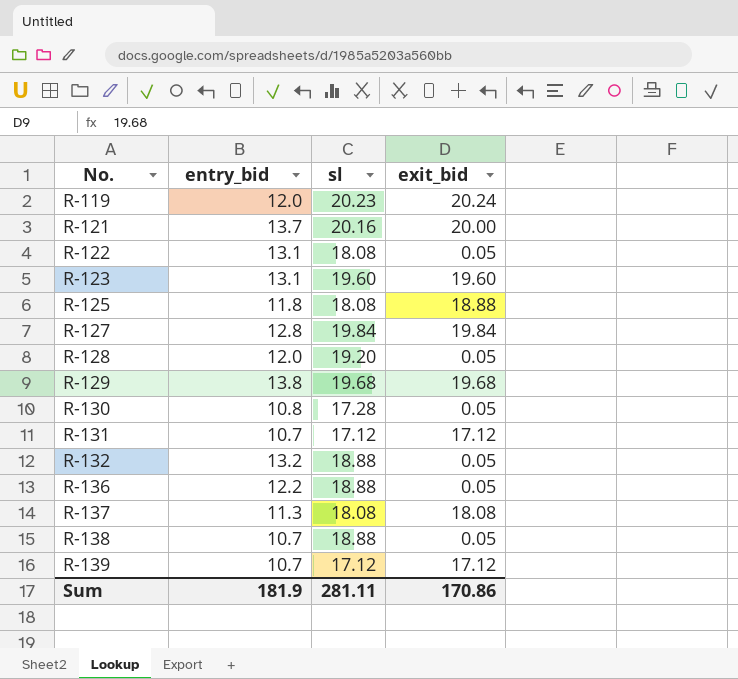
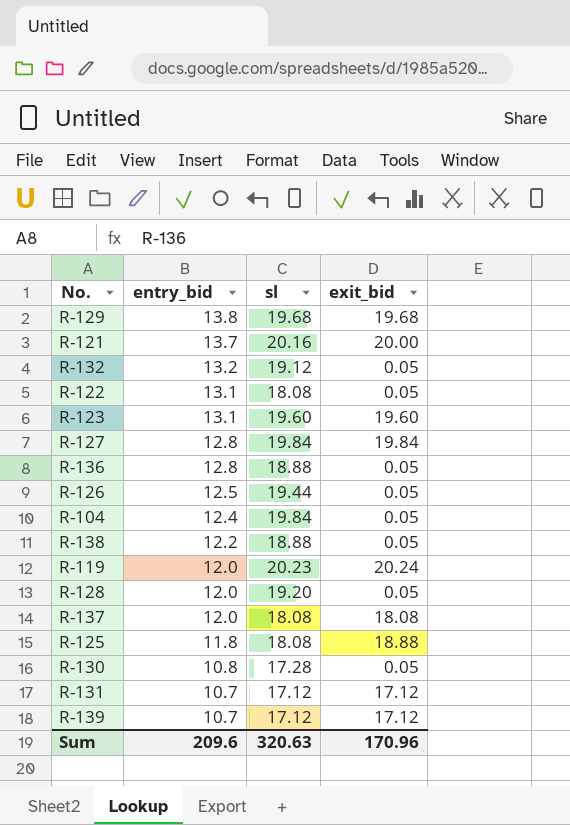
row order: No. ascending -> entry_bid descending
R-132 | sl: 18.88 -> 19.12
R-136 | entry_bid: 12.2 -> 12.8
row R-126: none -> 12.5 | 19.44 | 0.05
row R-104: none -> 12.4 | 19.84 | 0.05
R-138 | entry_bid: 10.7 -> 12.2
R-137 | entry_bid: 11.3 -> 12.0
Sum | entry_bid: 181.9 -> 209.6
Sum | sl: 281.11 -> 320.63
Sum | exit_bid: 170.86 -> 170.96

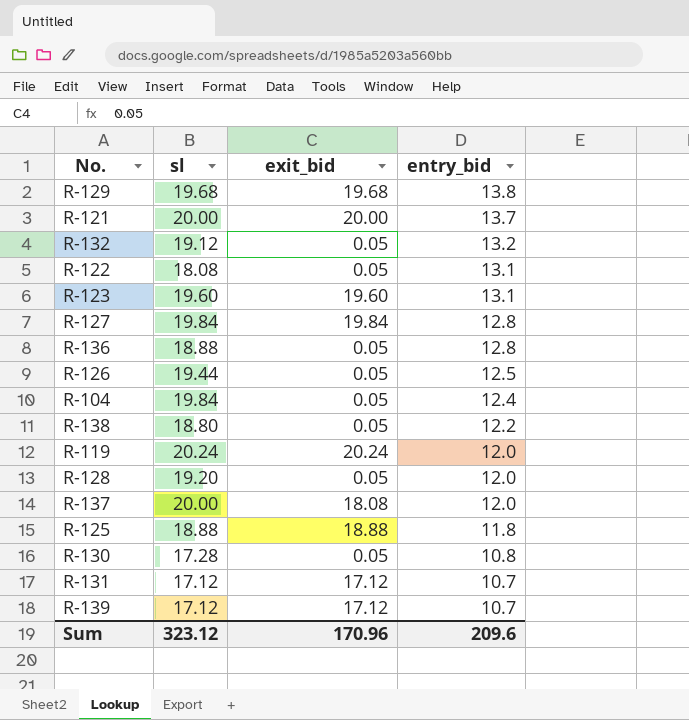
column entry_bid | position: 2 -> 4
R-121 | sl: 20.16 -> 20.00
R-138 | sl: 18.88 -> 18.80
R-119 | sl: 20.23 -> 20.24
R-137 | sl: 18.08 -> 20.00
R-125 | sl: 18.08 -> 18.88
Sum | sl: 320.63 -> 323.12

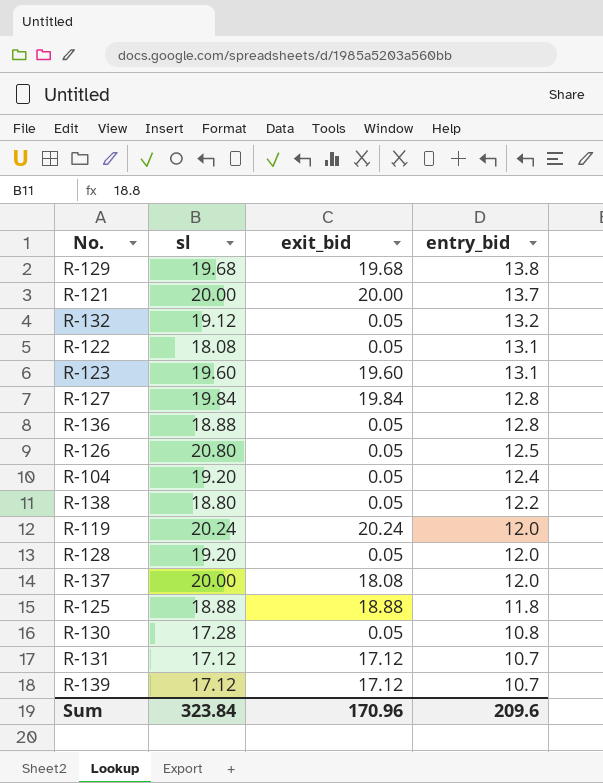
R-126 | sl: 19.44 -> 20.80
R-104 | sl: 19.84 -> 19.20
Sum | sl: 323.12 -> 323.84

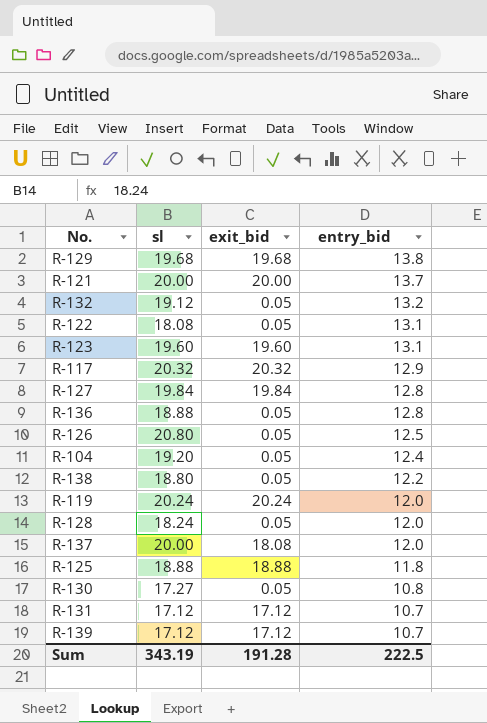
row R-117: none -> 20.32 | 20.32 | 12.9
R-128 | sl: 19.20 -> 18.24
R-130 | sl: 17.28 -> 17.27
Sum | sl: 323.84 -> 343.19
Sum | exit_bid: 170.96 -> 191.28
Sum | entry_bid: 209.6 -> 222.5

